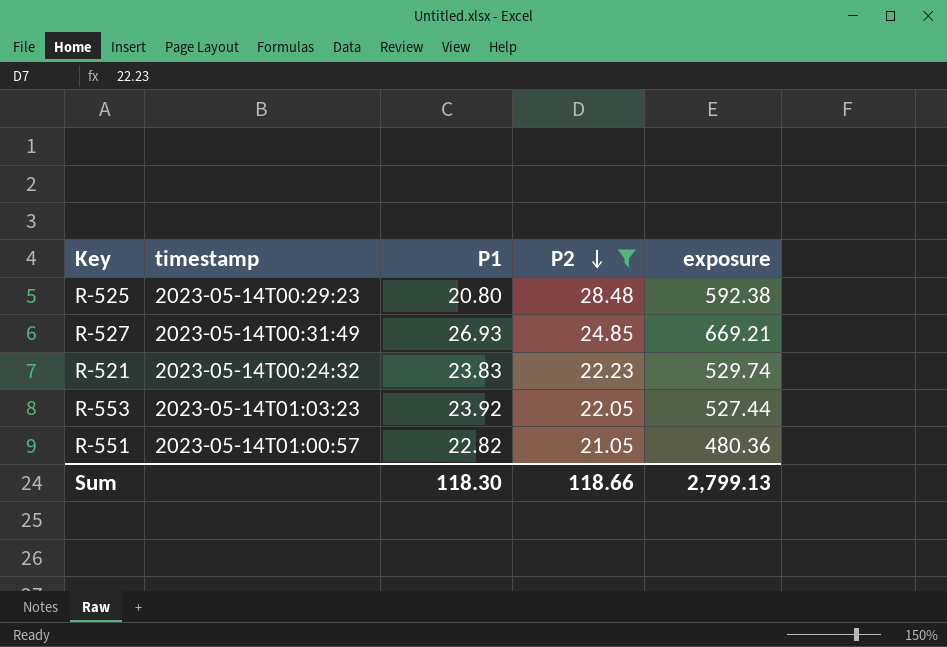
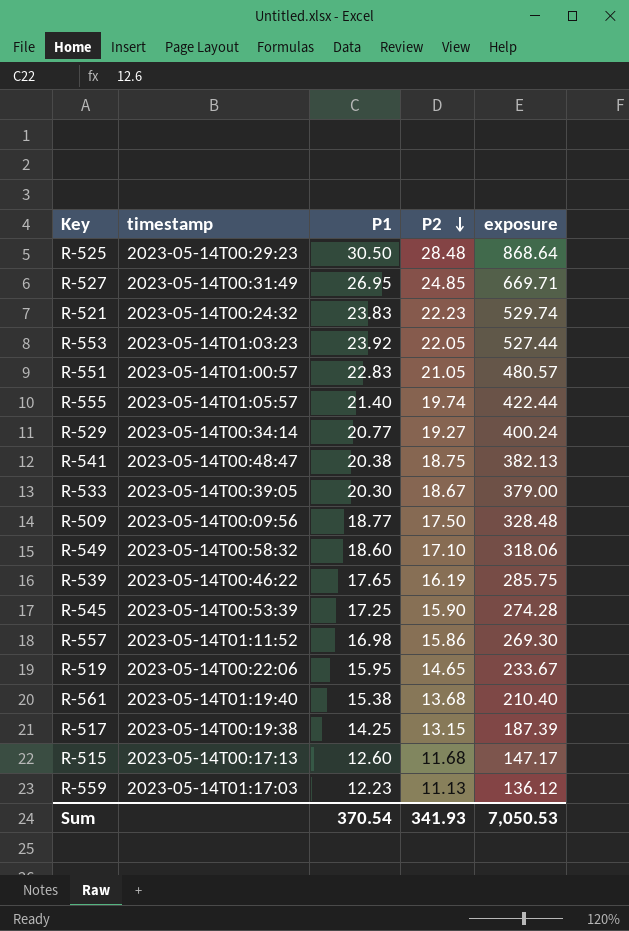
filter: P2 >= 21.05 -> none
R-525 | P1: 20.80 -> 30.50
R-525 | exposure: 592.38 -> 868.64
R-527 | P1: 26.93 -> 26.95
R-527 | exposure: 669.21 -> 669.71
R-551 | P1: 22.82 -> 22.83
R-551 | exposure: 480.36 -> 480.57
Sum | P1: 118.30 -> 370.54
Sum | P2: 118.66 -> 341.93
Sum | exposure: 2,799.13 -> 7,050.53

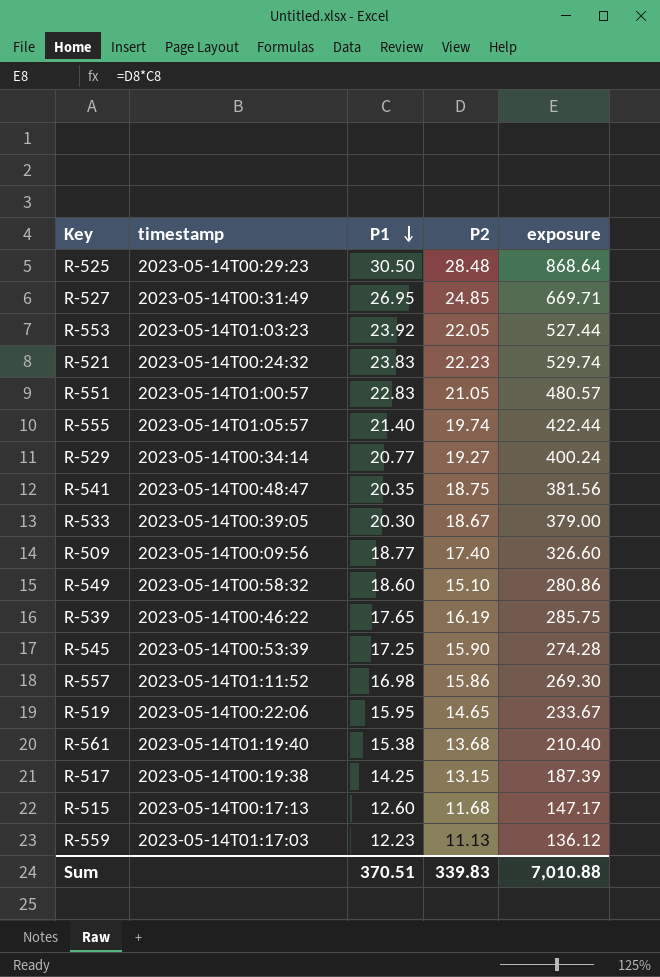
row order: P2 descending -> P1 descending
R-541 | P1: 20.38 -> 20.35
R-541 | exposure: 382.13 -> 381.56
R-509 | P2: 17.50 -> 17.40
R-509 | exposure: 328.48 -> 326.60
R-549 | P2: 17.10 -> 15.10
R-549 | exposure: 318.06 -> 280.86
Sum | P1: 370.54 -> 370.51
Sum | P2: 341.93 -> 339.83
Sum | exposure: 7,050.53 -> 7,010.88

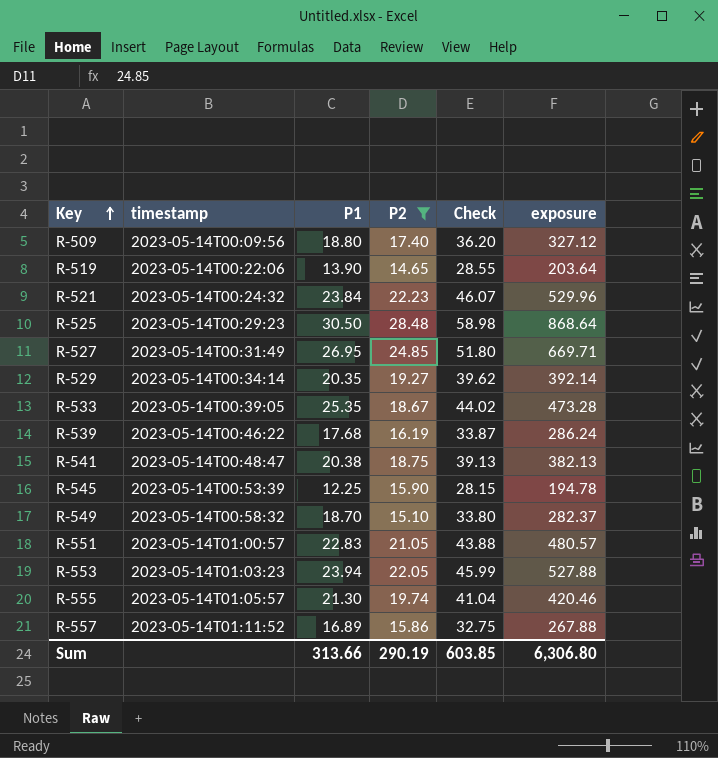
filter: none -> P2 >= 14.65
row order: P1 descending -> Key ascending
column Check | formula: none -> [P1] + [P2]
R-509 | P1: 18.77 -> 18.80
R-509 | exposure: 326.60 -> 327.12
R-519 | P1: 15.95 -> 13.90
R-519 | exposure: 233.67 -> 203.64
R-521 | P1: 23.83 -> 23.84
R-521 | exposure: 529.74 -> 529.96
R-529 | P1: 20.77 -> 20.35
R-529 | exposure: 400.24 -> 392.14
R-533 | P1: 20.30 -> 25.35
R-533 | exposure: 379.00 -> 473.28
R-539 | P1: 17.65 -> 17.68
R-539 | exposure: 285.75 -> 286.24
R-541 | P1: 20.35 -> 20.38
R-541 | exposure: 381.56 -> 382.13
R-545 | P1: 17.25 -> 12.25
R-545 | exposure: 274.28 -> 194.78
R-549 | P1: 18.60 -> 18.70
R-549 | exposure: 280.86 -> 282.37
R-553 | P1: 23.92 -> 23.94
R-553 | exposure: 527.44 -> 527.88
R-555 | P1: 21.40 -> 21.30
R-555 | exposure: 422.44 -> 420.46
R-557 | P1: 16.98 -> 16.89
R-557 | exposure: 269.30 -> 267.88
Sum | P1: 370.51 -> 313.66
Sum | P2: 339.83 -> 290.19
Sum | exposure: 7,010.88 -> 6,306.80

